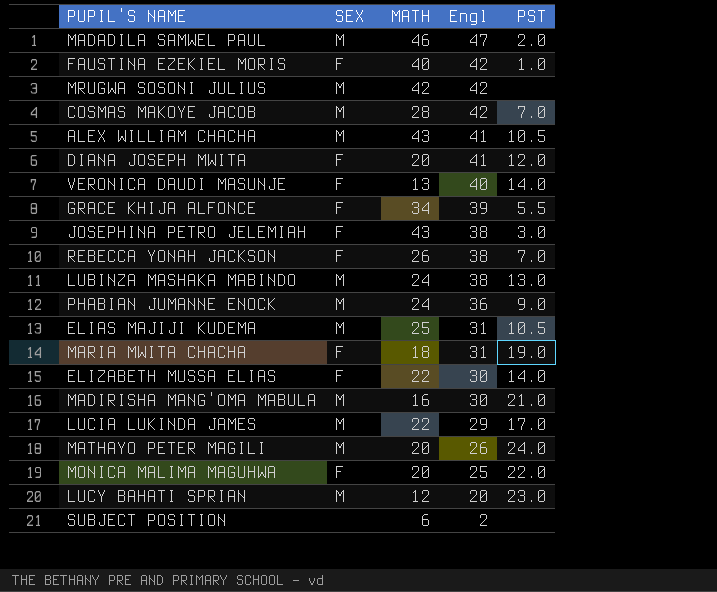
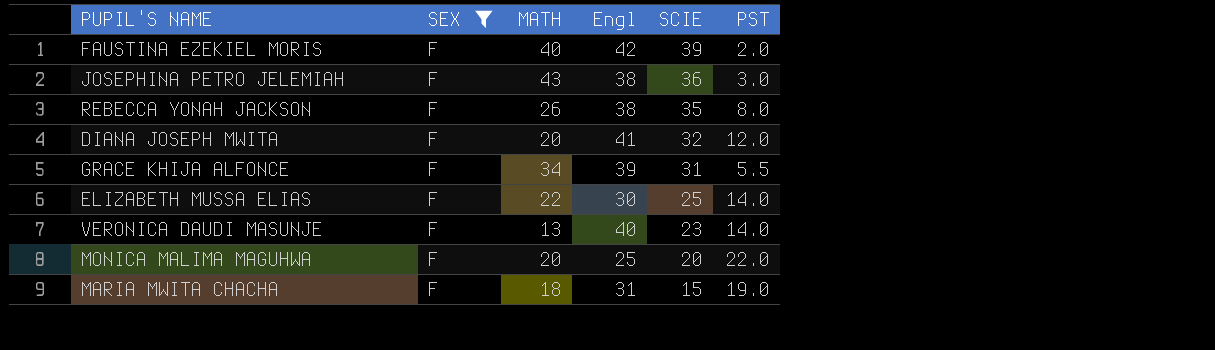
filter: none -> SEX = F
row order: Engl descending -> SCIE descending
column SCIE | position: none -> 5
FAUSTINA EZEKIEL MORIS | PST: 1.0 -> 2.0
REBECCA YONAH JACKSON | PST: 7.0 -> 8.0

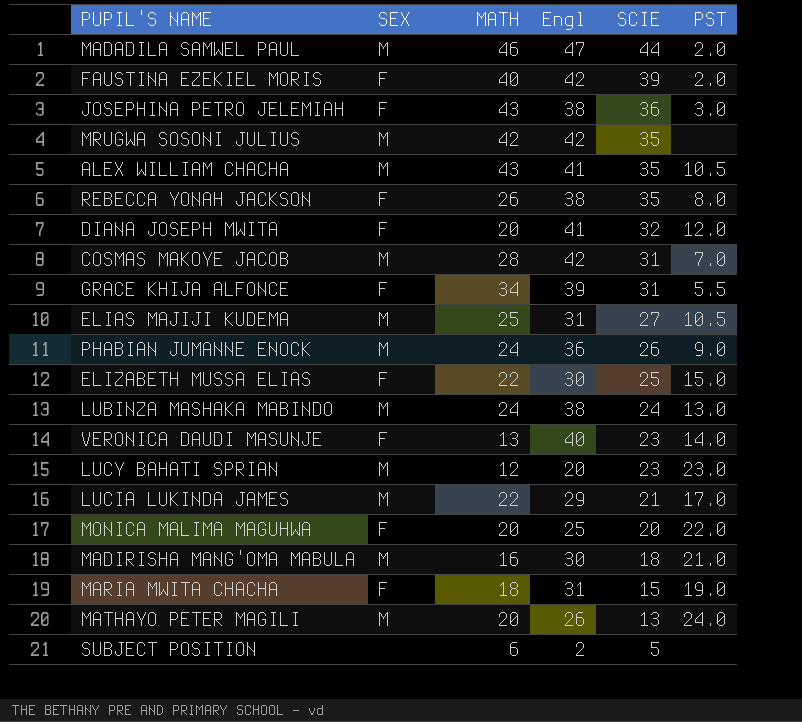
filter: SEX = F -> none
ELIZABETH MUSSA ELIAS | PST: 14.0 -> 15.0

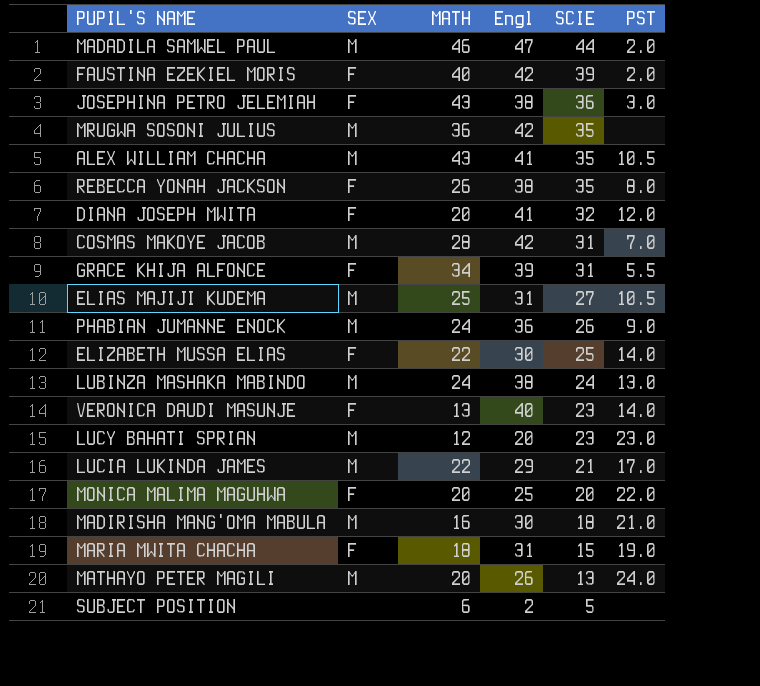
MRUGWA SOSONI JULIUS | MATH: 42 -> 36
ELIZABETH MUSSA ELIAS | PST: 15.0 -> 14.0

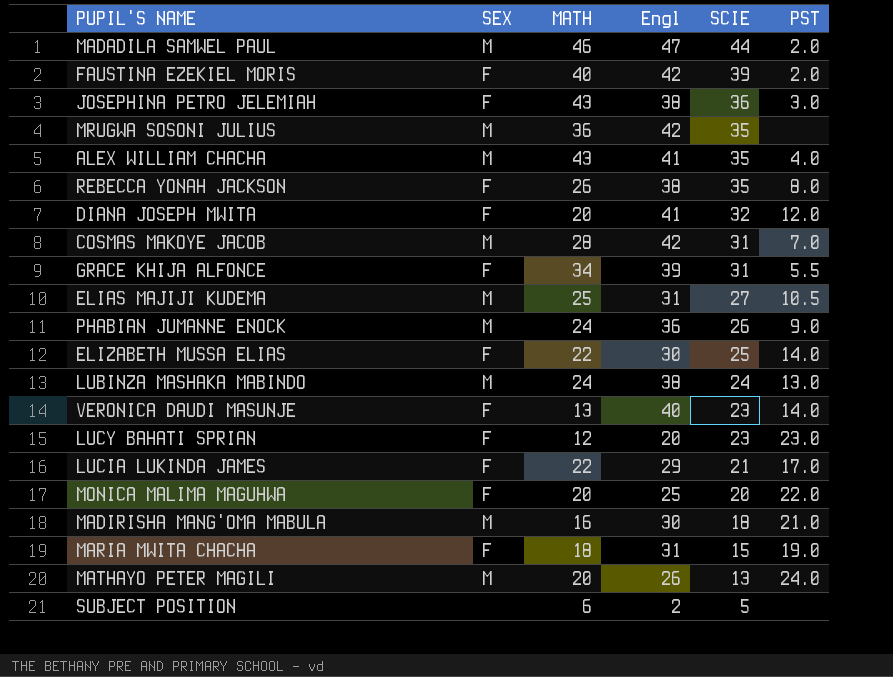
ALEX WILLIAM CHACHA | PST: 10.5 -> 4.0
LUCY BAHATI SPRIAN | SEX: M -> F
LUCIA LUKINDA JAMES | SEX: M -> F

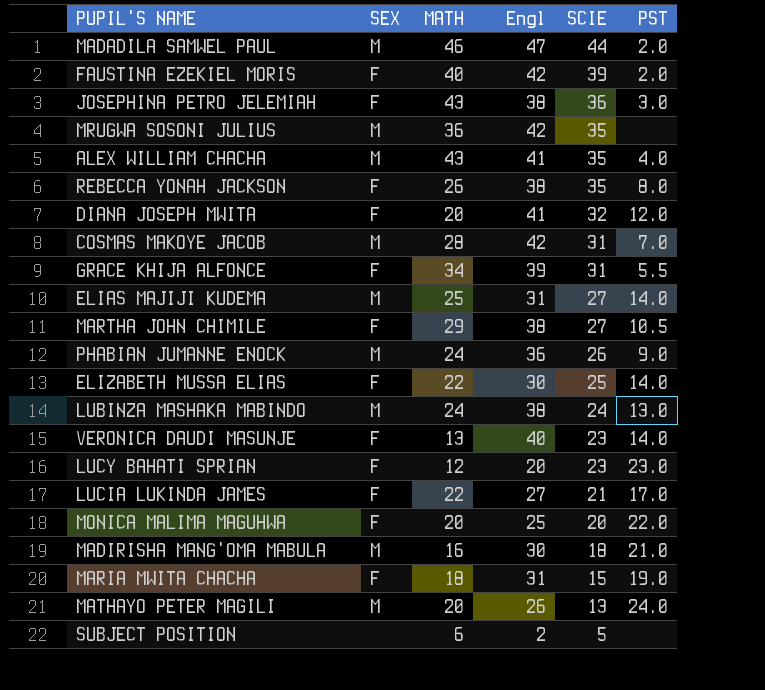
ELIAS MAJIJI KUDEMA | PST: 10.5 -> 14.0
row MARTHA JOHN CHIMILE: none -> F | 29 | 38 | 27 | 10.5
LUCIA LUKINDA JAMES | Engl: 29 -> 27

